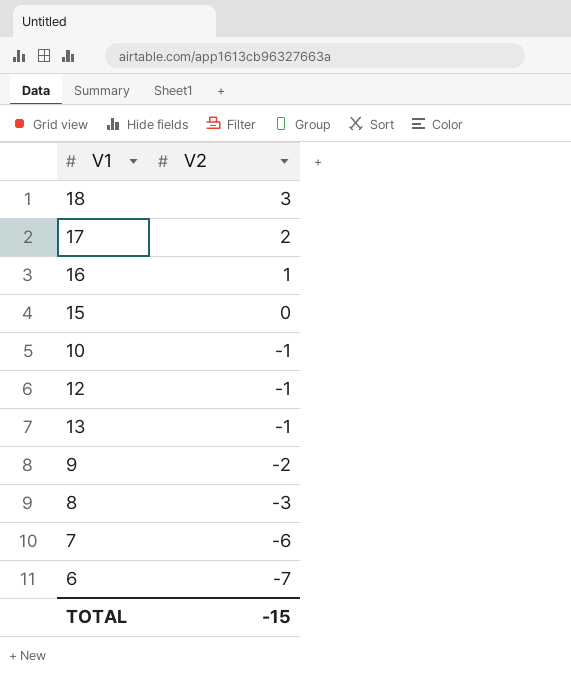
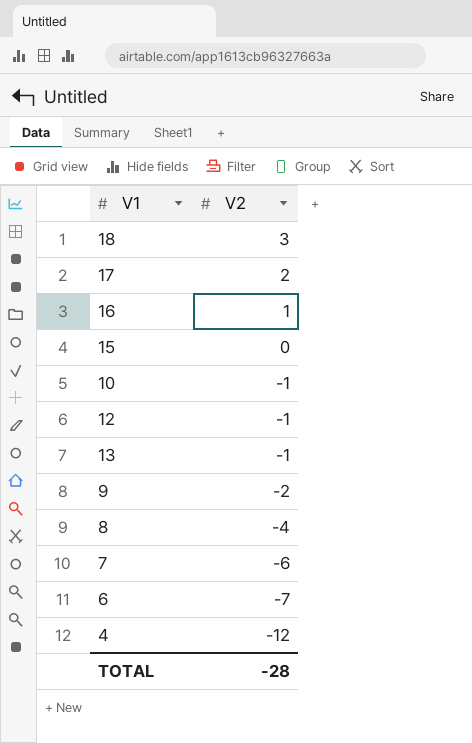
8 | V2: -3 -> -4
row 4: none -> -12
TOTAL | V2: -15 -> -28

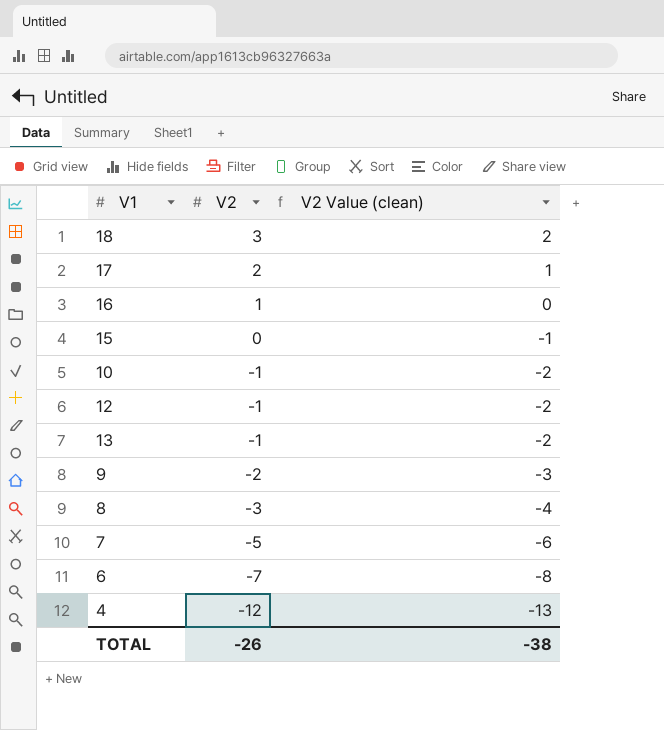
column V2 Value (clean) | formula: none -> [V2] - 1
8 | V2: -4 -> -3
7 | V2: -6 -> -5
TOTAL | V2: -28 -> -26

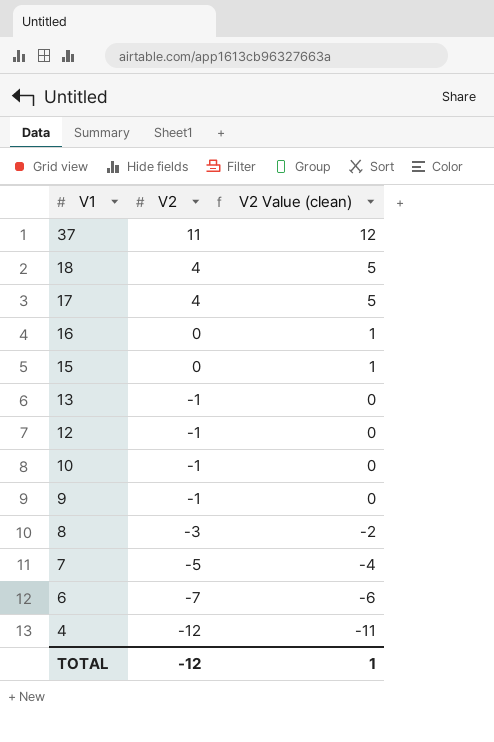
row order: V2 descending -> V1 descending
column V2 Value (clean) | formula: [V2] - 1 -> [V2] + 1
row 37: none -> 11 | 12
18 | V2: 3 -> 4
17 | V2: 2 -> 4
16 | V2: 1 -> 0
9 | V2: -2 -> -1
TOTAL | V2: -26 -> -12
TOTAL | V2 Value (clean): -38 -> 1

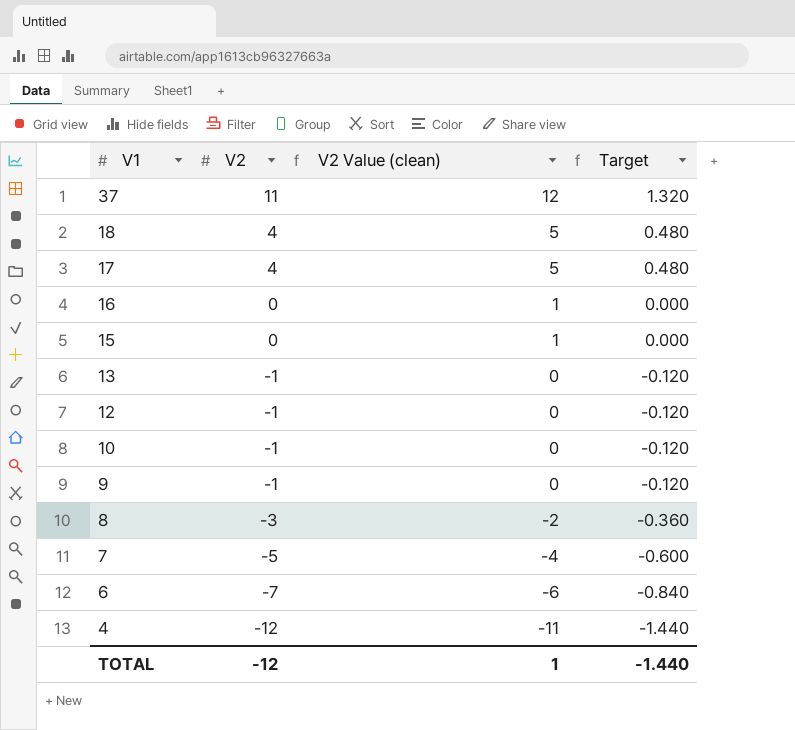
column Target | formula: none -> [V2] * 0.12

